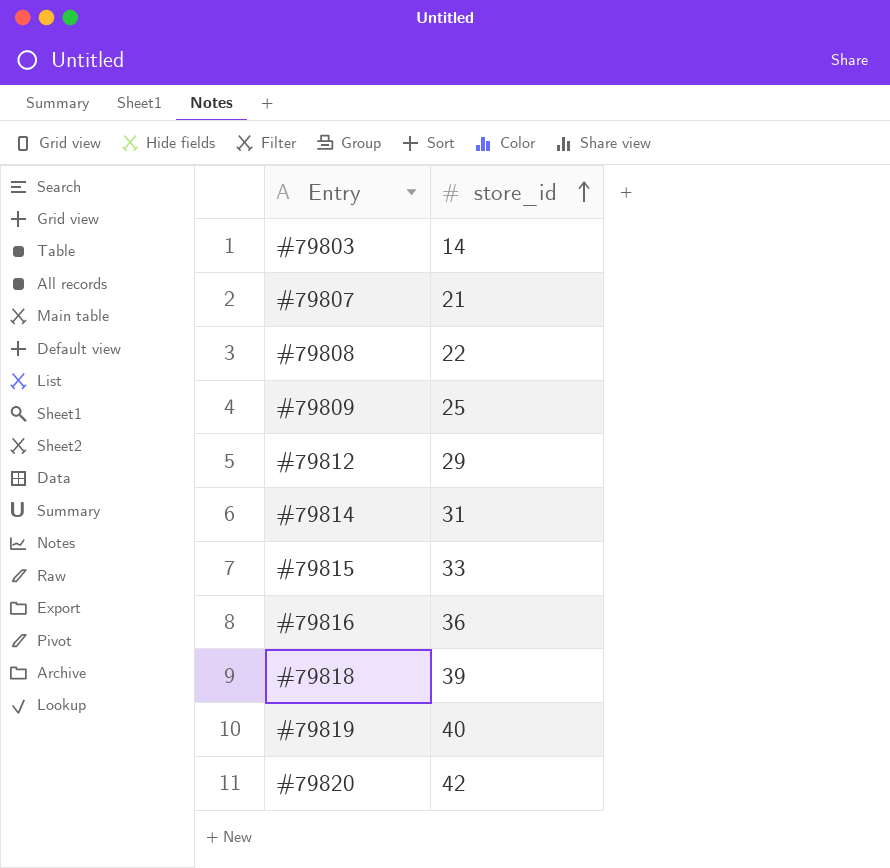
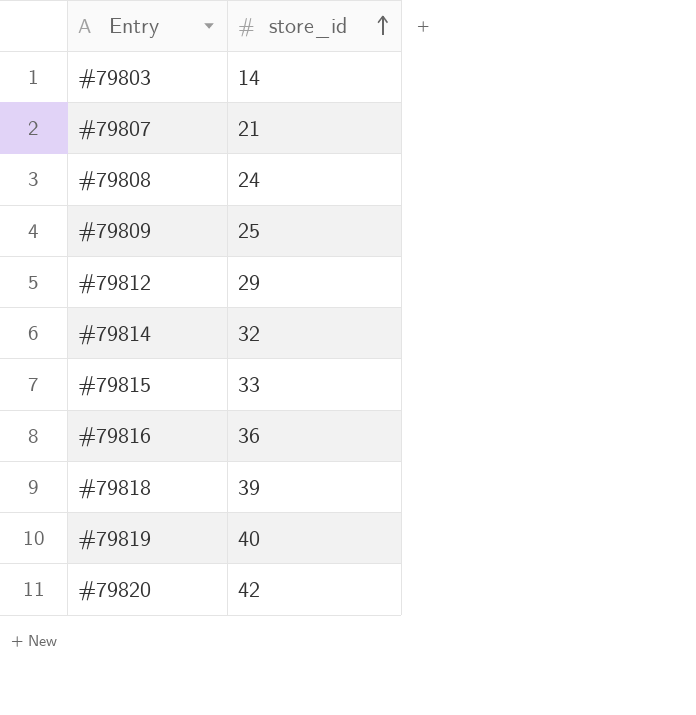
#79808 | store_id: 22 -> 24
#79814 | store_id: 31 -> 32

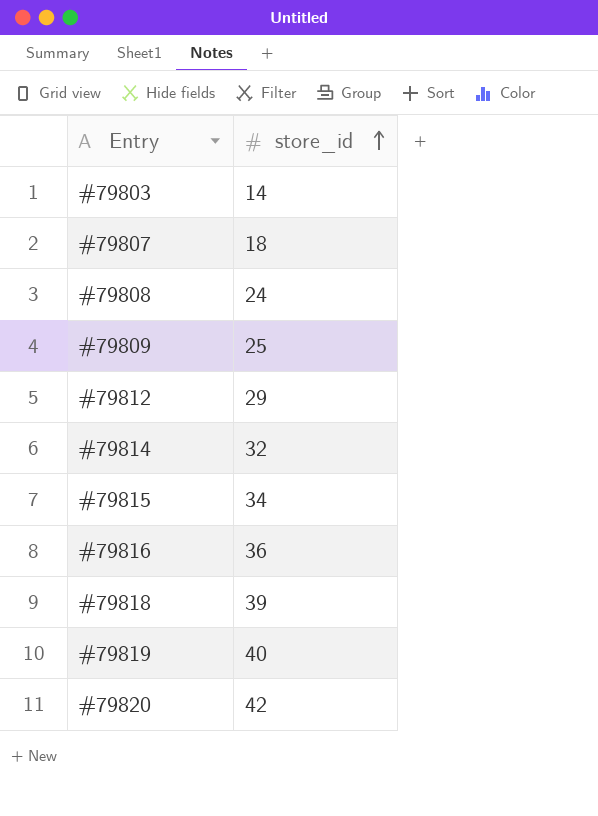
#79807 | store_id: 21 -> 18
#79815 | store_id: 33 -> 34

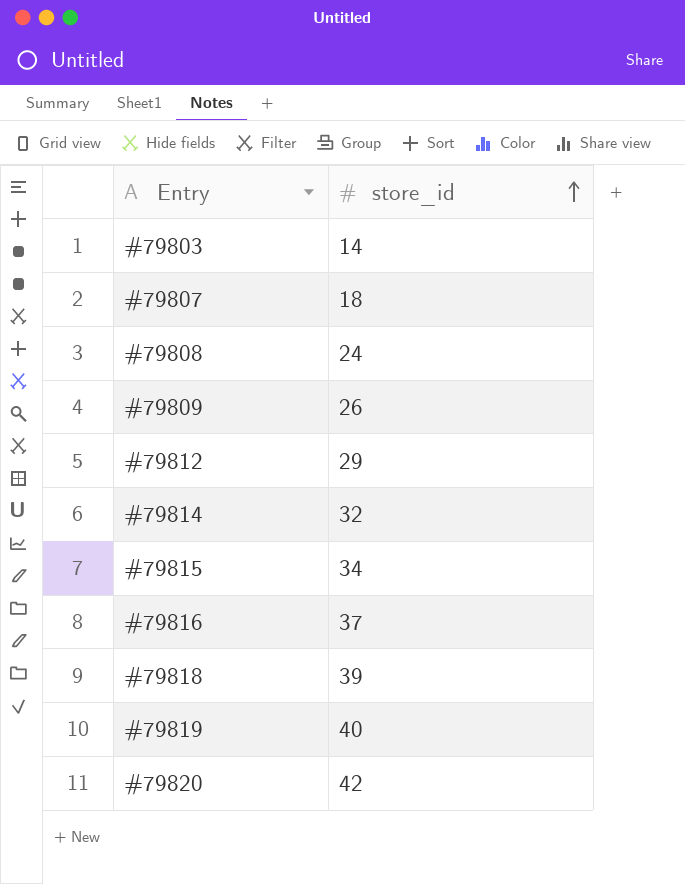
#79809 | store_id: 25 -> 26
#79816 | store_id: 36 -> 37

